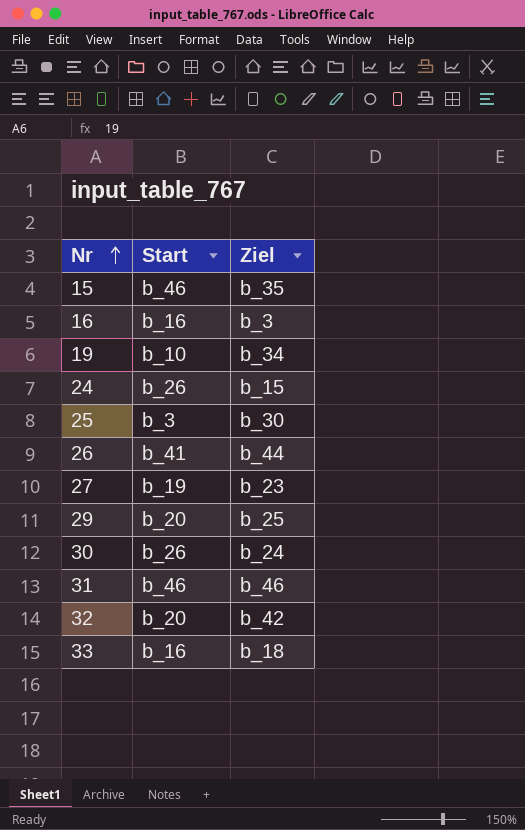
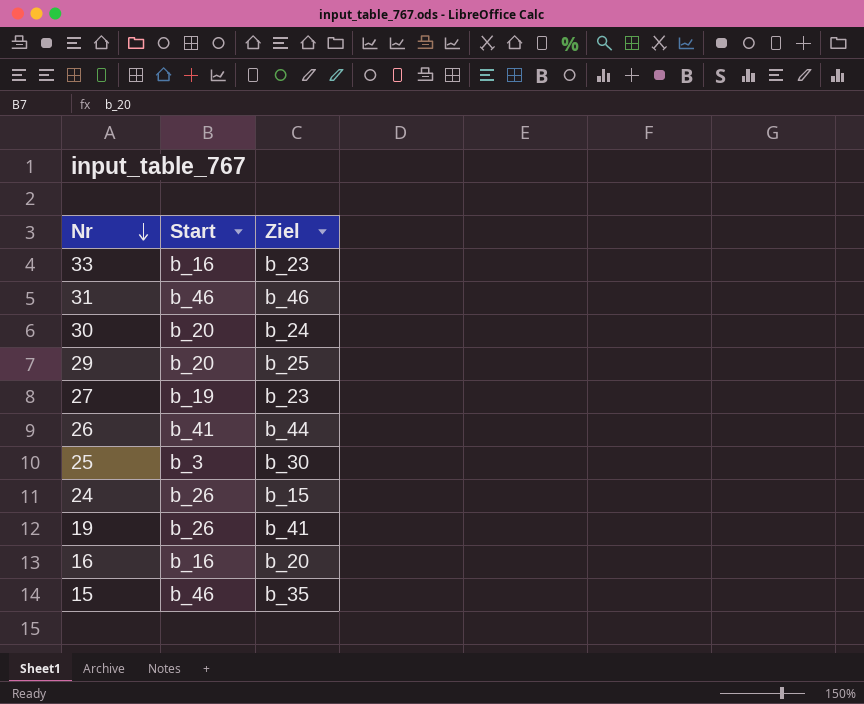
row order: Nr ascending -> Nr descending
row 32: b_20 | b_42 -> none
33 | Ziel: b_18 -> b_23
30 | Start: b_26 -> b_20
19 | Start: b_10 -> b_26
19 | Ziel: b_34 -> b_41
16 | Ziel: b_3 -> b_20

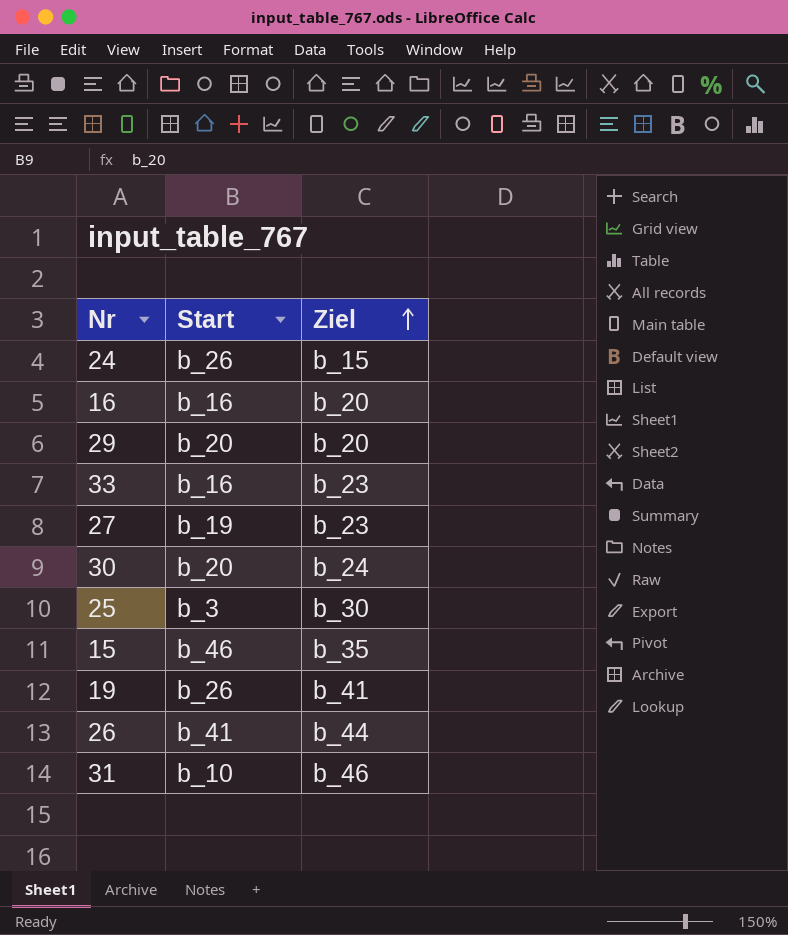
row order: Nr descending -> Ziel ascending
29 | Ziel: b_25 -> b_20
31 | Start: b_46 -> b_10

